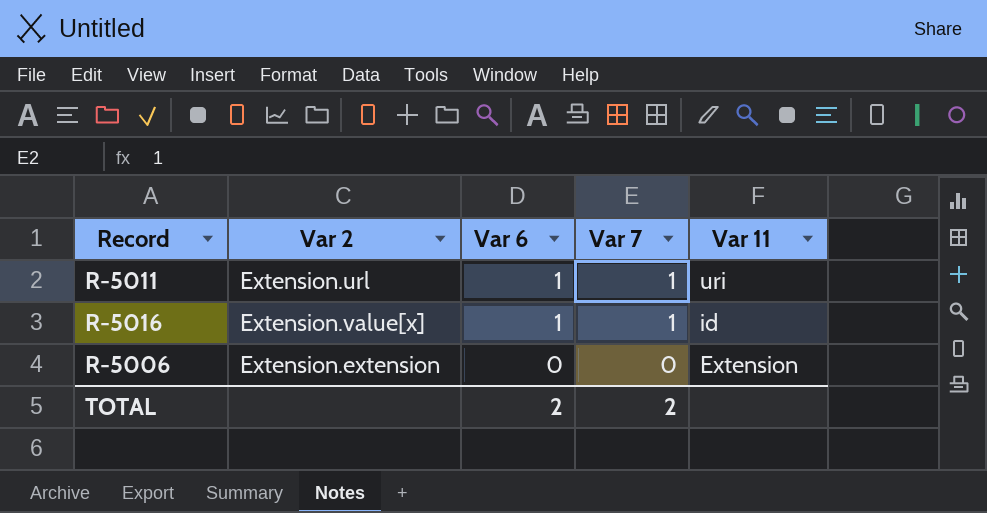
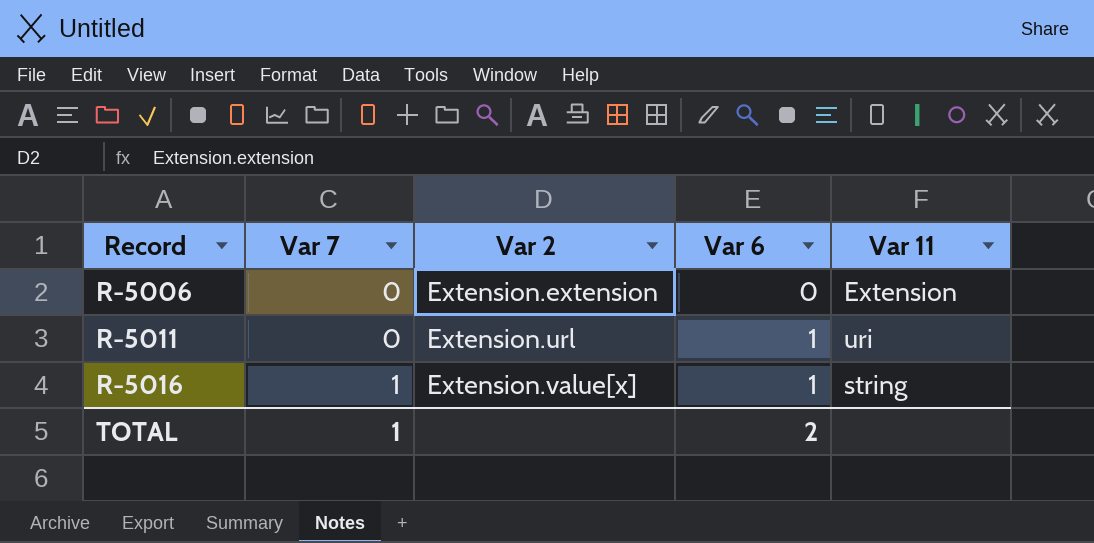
row order: Var 6 descending -> Record ascending
column Var 7 | position: 4 -> 2
R-5011 | Var 7: 1 -> 0
R-5016 | Var 11: id -> string
TOTAL | Var 7: 2 -> 1

